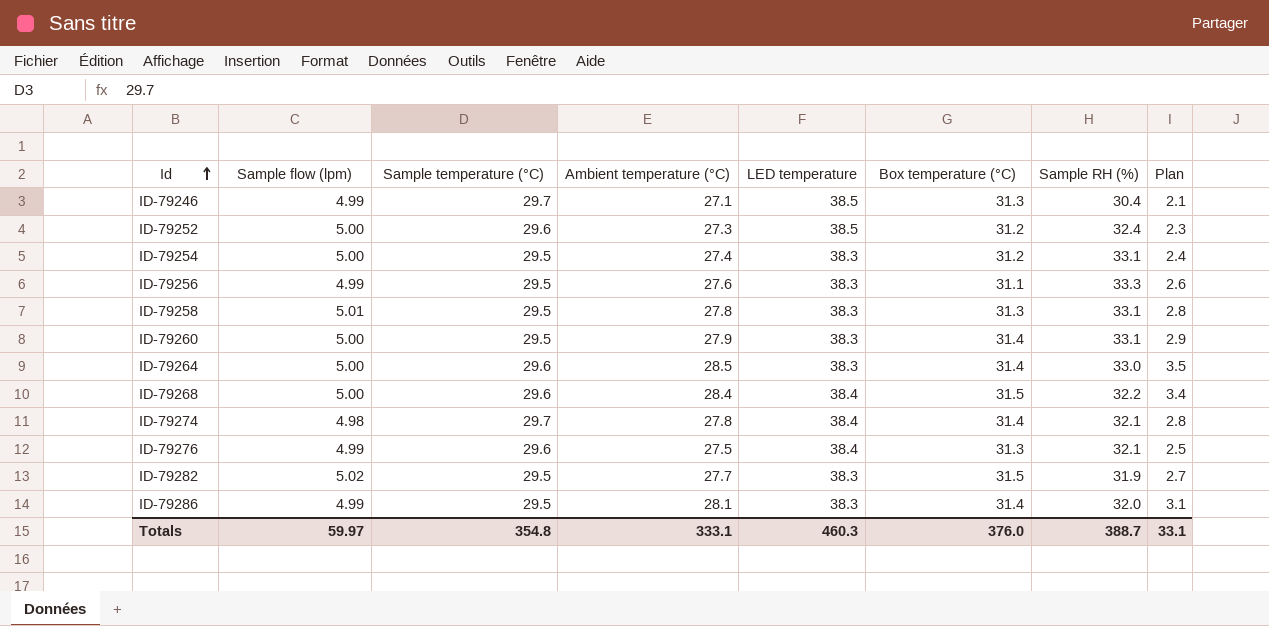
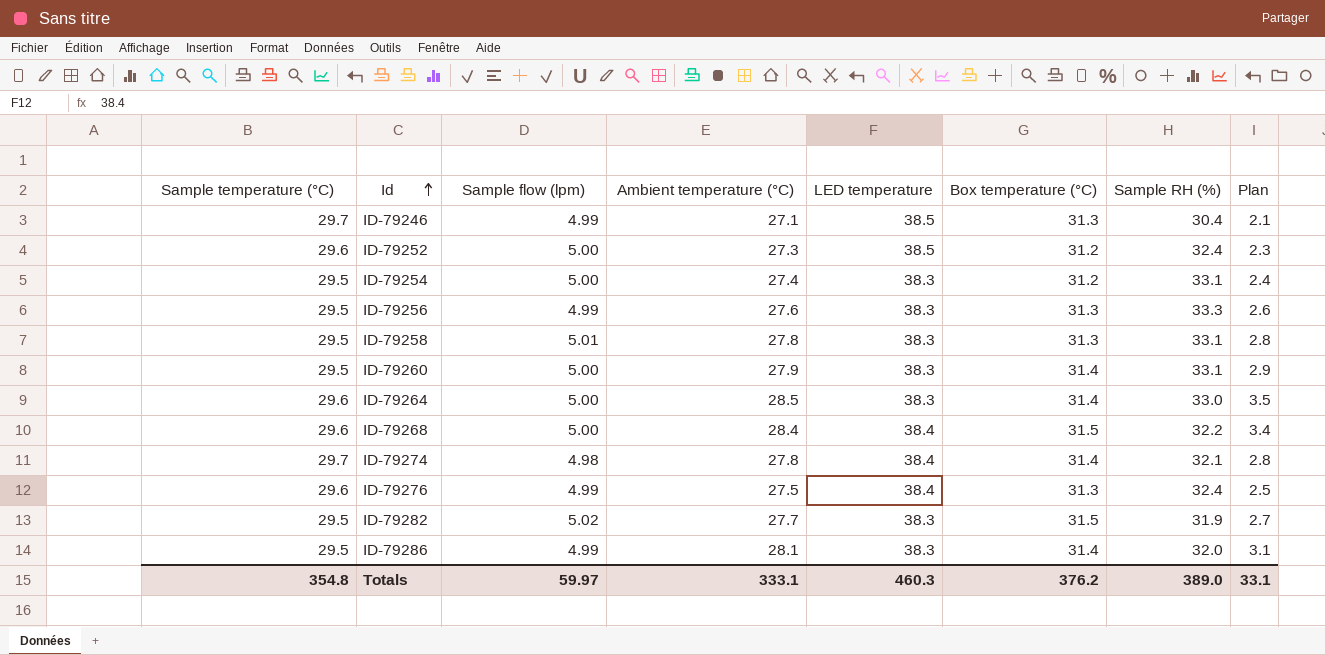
column Sample temperature (°C) | position: 3 -> 1
ID-79256 | Box temperature (°C): 31.1 -> 31.3
ID-79276 | Sample RH (%): 32.1 -> 32.4
Totals | Box temperature (°C): 376.0 -> 376.2
Totals | Sample RH (%): 388.7 -> 389.0

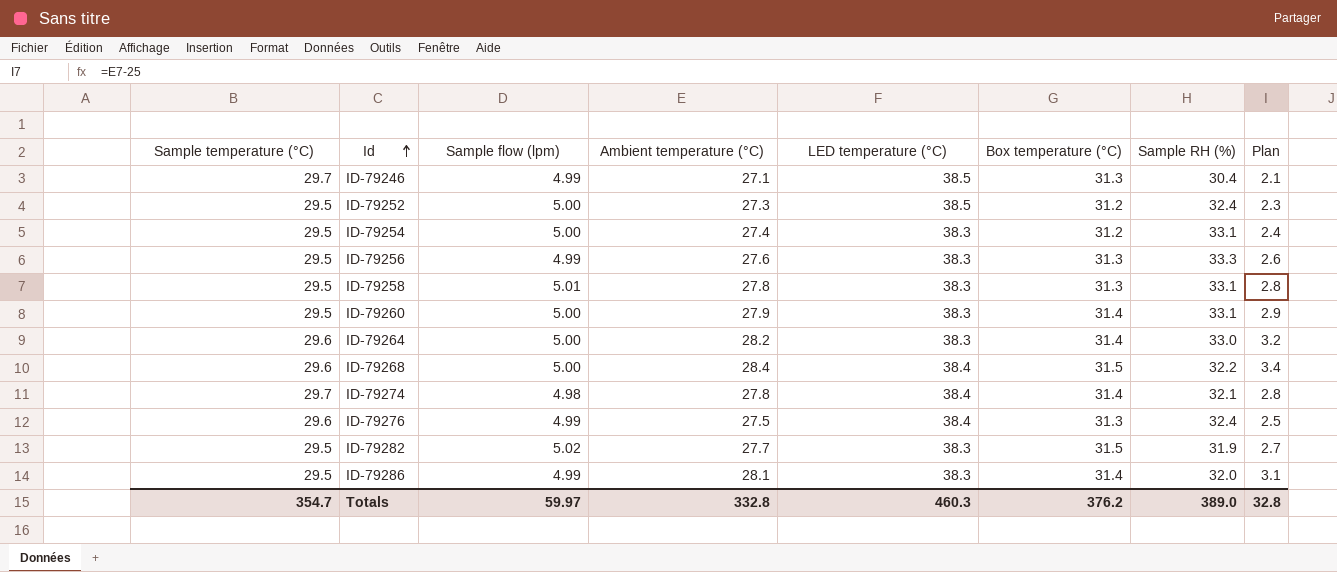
column name: LED temperature -> LED temperature (°C)
ID-79252 | Sample temperature (°C): 29.6 -> 29.5
ID-79264 | Ambient temperature (°C): 28.5 -> 28.2
ID-79264 | Plan: 3.5 -> 3.2
Totals | Sample temperature (°C): 354.8 -> 354.7
Totals | Ambient temperature (°C): 333.1 -> 332.8
Totals | Plan: 33.1 -> 32.8

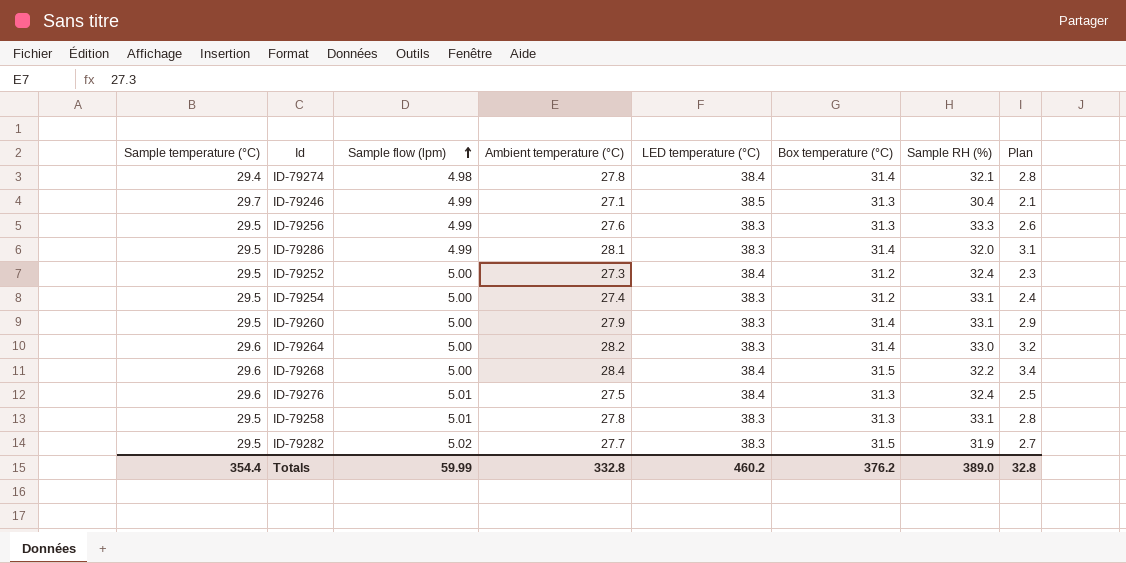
row order: Id ascending -> Sample flow (lpm) ascending
ID-79274 | Sample temperature (°C): 29.7 -> 29.4
ID-79252 | LED temperature (°C): 38.5 -> 38.4
ID-79276 | Sample flow (lpm): 4.99 -> 5.01
Totals | Sample temperature (°C): 354.7 -> 354.4
Totals | Sample flow (lpm): 59.97 -> 59.99
Totals | LED temperature (°C): 460.3 -> 460.2

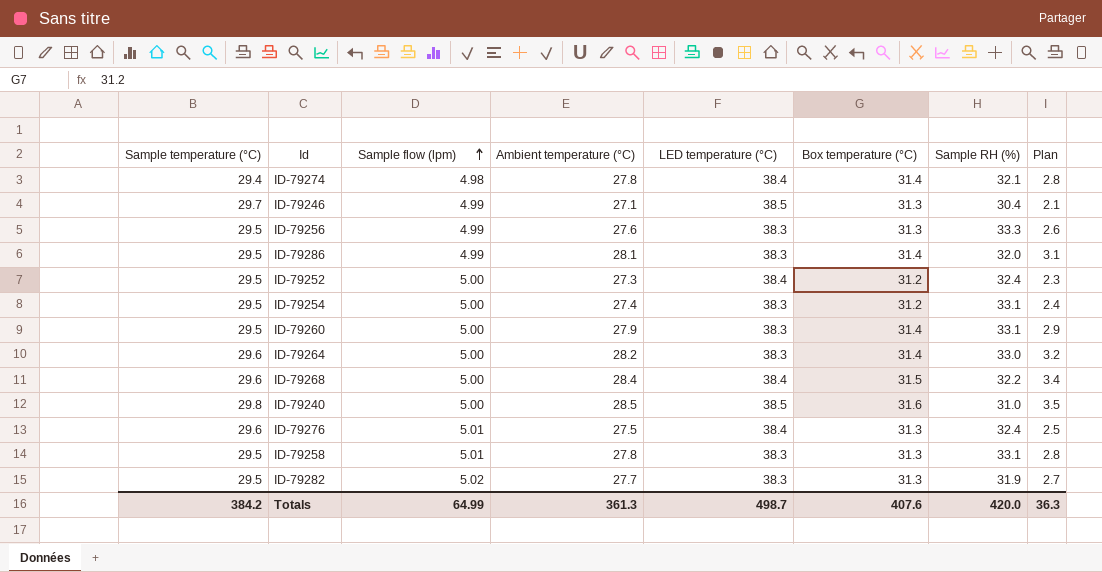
row ID-79240: none -> 29.8 | 5.00 | 28.5 | 38.5 | 31.6 | 31.0 | 3.5
ID-79282 | Box temperature (°C): 31.5 -> 31.3
Totals | Sample temperature (°C): 354.4 -> 384.2
Totals | Sample flow (lpm): 59.99 -> 64.99
Totals | Ambient temperature (°C): 332.8 -> 361.3
Totals | LED temperature (°C): 460.2 -> 498.7
Totals | Box temperature (°C): 376.2 -> 407.6
Totals | Sample RH (%): 389.0 -> 420.0
Totals | Plan: 32.8 -> 36.3

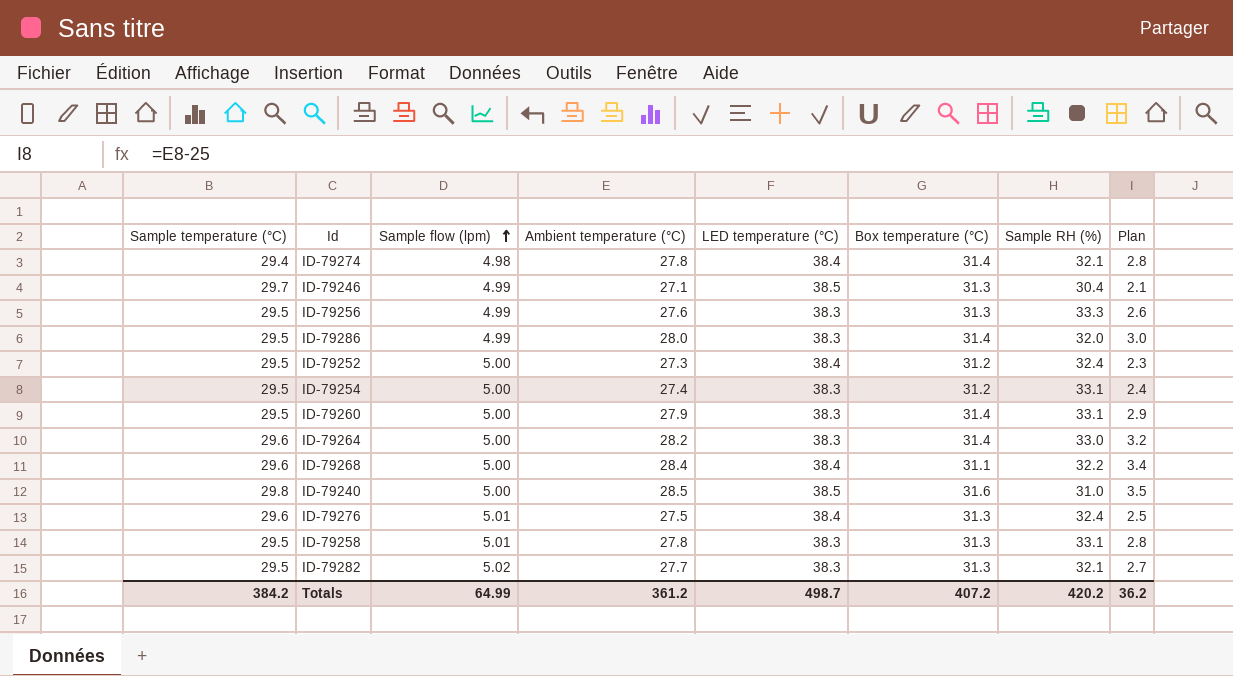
ID-79286 | Ambient temperature (°C): 28.1 -> 28.0
ID-79286 | Plan: 3.1 -> 3.0
ID-79268 | Box temperature (°C): 31.5 -> 31.1
ID-79282 | Sample RH (%): 31.9 -> 32.1
Totals | Ambient temperature (°C): 361.3 -> 361.2
Totals | Box temperature (°C): 407.6 -> 407.2
Totals | Sample RH (%): 420.0 -> 420.2
Totals | Plan: 36.3 -> 36.2

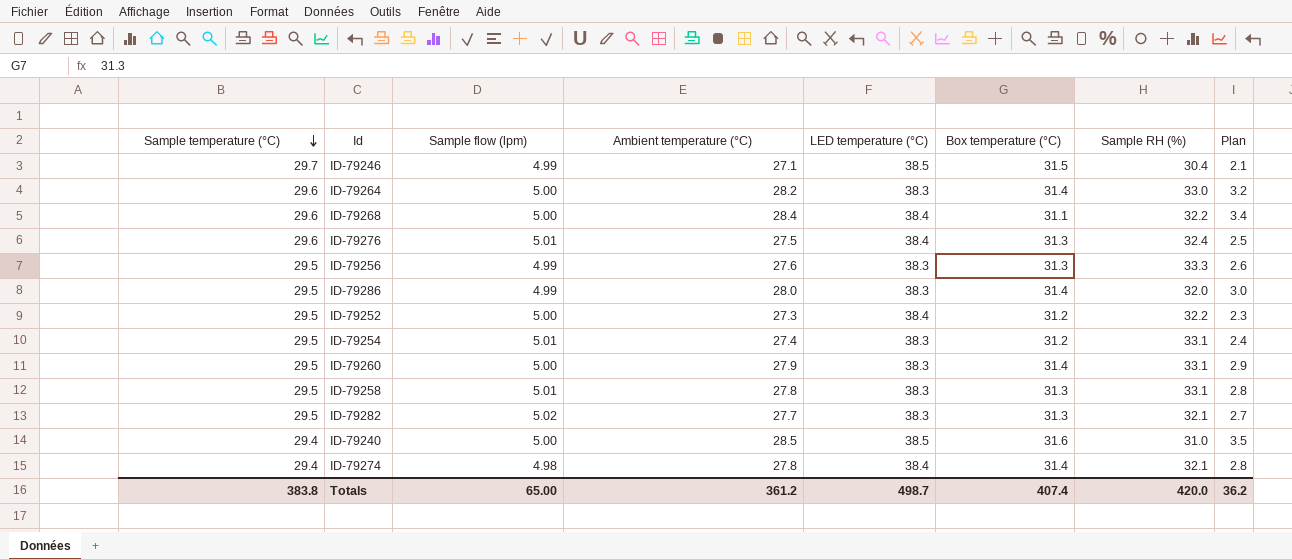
row order: Sample flow (lpm) ascending -> Sample temperature (°C) descending
ID-79246 | Box temperature (°C): 31.3 -> 31.5
ID-79252 | Sample RH (%): 32.4 -> 32.2
ID-79254 | Sample flow (lpm): 5.00 -> 5.01
ID-79240 | Sample temperature (°C): 29.8 -> 29.4
Totals | Sample temperature (°C): 384.2 -> 383.8
Totals | Sample flow (lpm): 64.99 -> 65.00
Totals | Box temperature (°C): 407.2 -> 407.4
Totals | Sample RH (%): 420.2 -> 420.0

